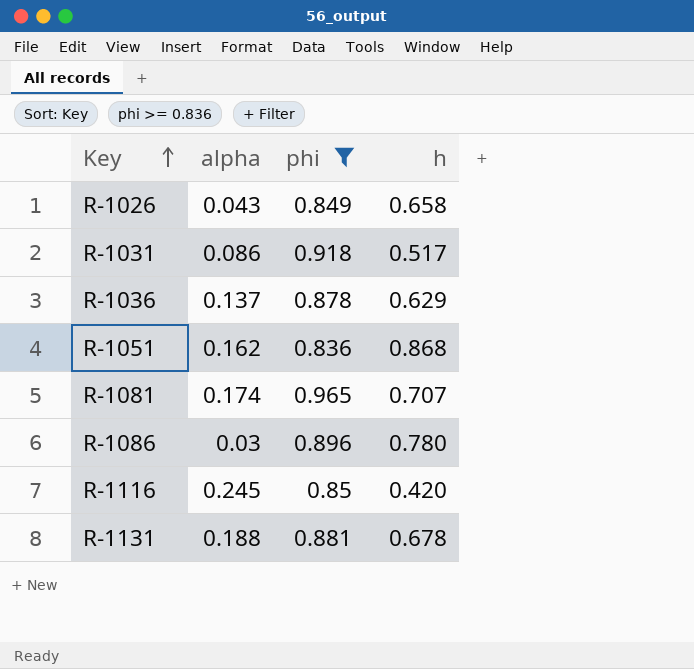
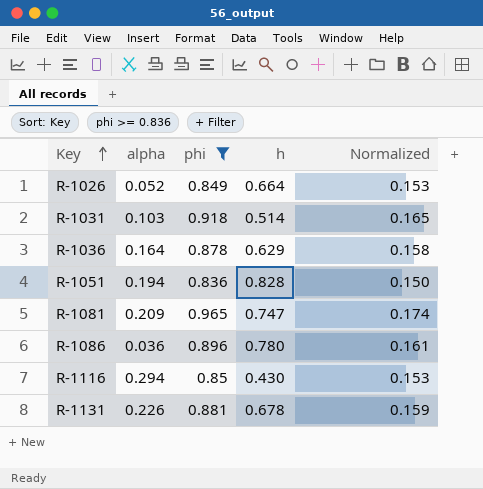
column Normalized | formula: none -> [phi] * 0.18
R-1026 | alpha: 0.043 -> 0.052
R-1026 | h: 0.658 -> 0.664
R-1031 | alpha: 0.086 -> 0.103
R-1031 | h: 0.517 -> 0.514
R-1036 | alpha: 0.137 -> 0.164
R-1051 | alpha: 0.162 -> 0.194
R-1051 | h: 0.868 -> 0.828
R-1081 | alpha: 0.174 -> 0.209
R-1081 | h: 0.707 -> 0.747
R-1086 | alpha: 0.03 -> 0.036
R-1116 | alpha: 0.245 -> 0.294
R-1116 | h: 0.420 -> 0.430
R-1131 | alpha: 0.188 -> 0.226

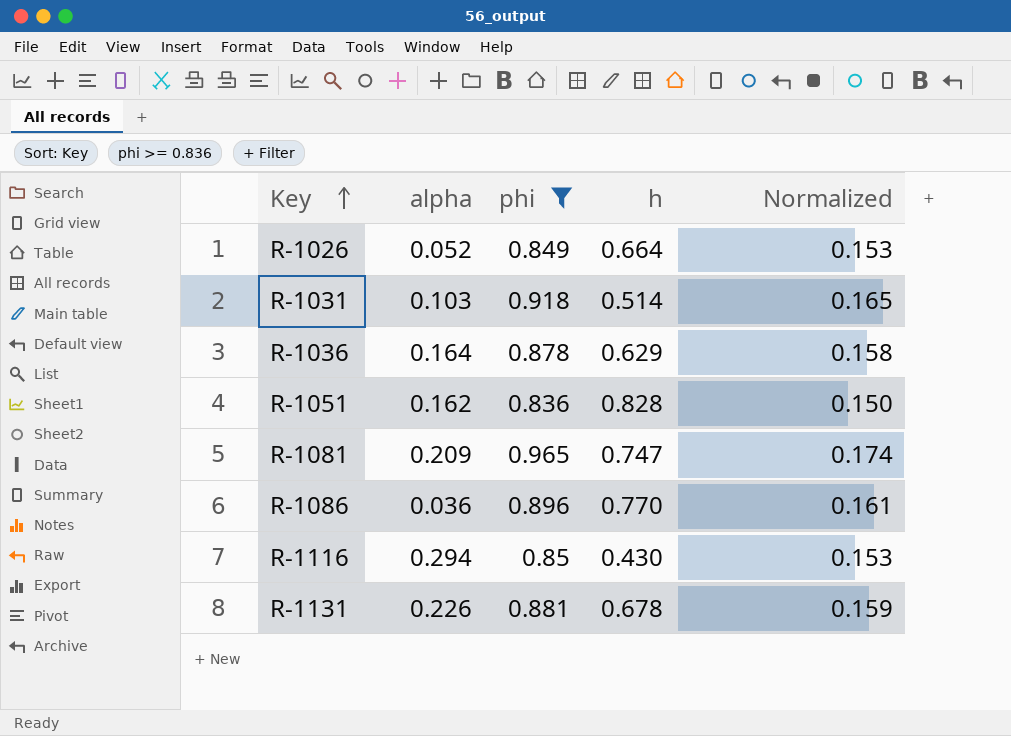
R-1051 | alpha: 0.194 -> 0.162
R-1086 | h: 0.780 -> 0.770

